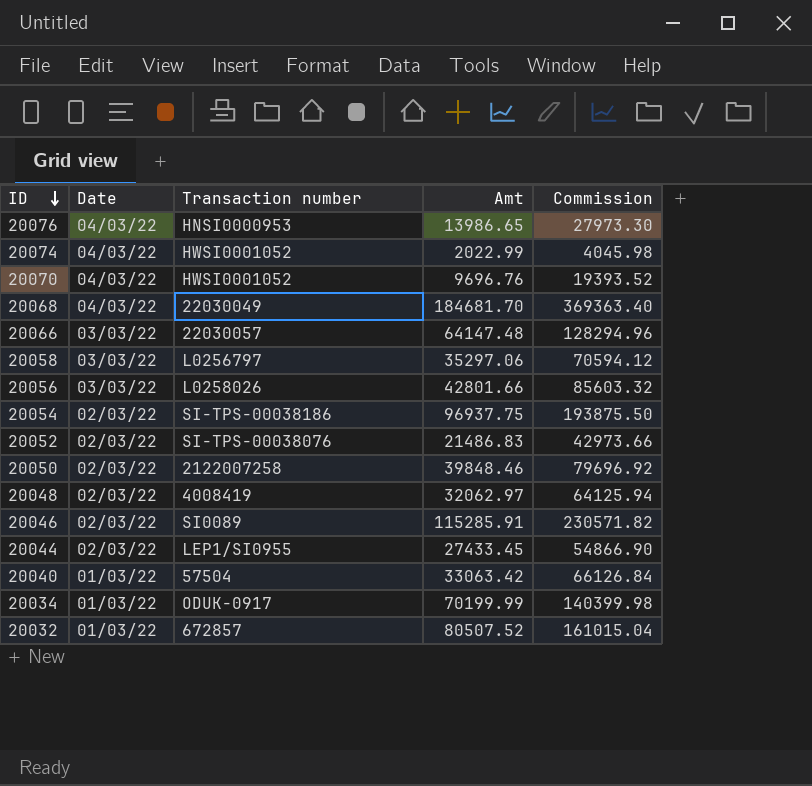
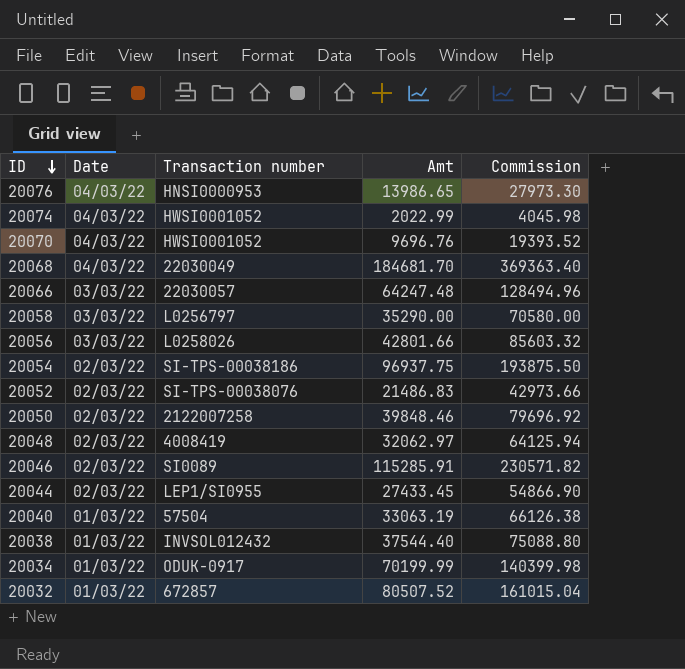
20066 | Amt: 64147.48 -> 64247.48
20066 | Commission: 128294.96 -> 128494.96
20058 | Amt: 35297.06 -> 35290.00
20058 | Commission: 70594.12 -> 70580.00
20040 | Amt: 33063.42 -> 33063.19
20040 | Commission: 66126.84 -> 66126.38
row 20038: none -> 01/03/22 | INVSOL012432 | 37544.40 | 75088.80

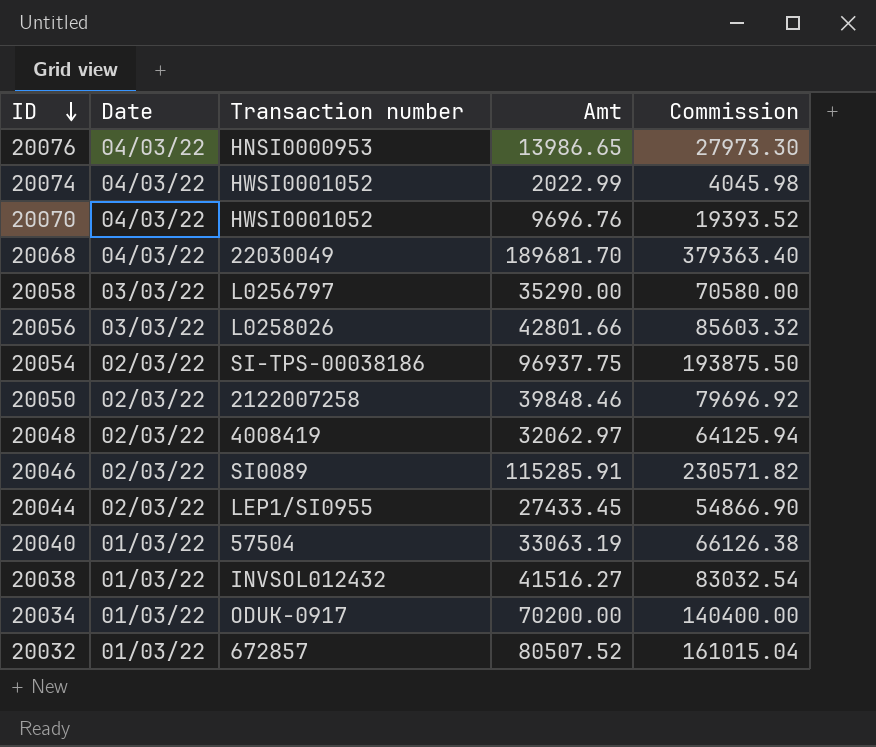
row 20066: 03/03/22 | 22030057 | 64247.48 | 128494.96 -> none
row 20052: 02/03/22 | SI-TPS-00038076 | 21486.83 | 42973.66 -> none
20068 | Amt: 184681.70 -> 189681.70
20068 | Commission: 369363.40 -> 379363.40
20038 | Amt: 37544.40 -> 41516.27
20038 | Commission: 75088.80 -> 83032.54
20034 | Amt: 70199.99 -> 70200.00
20034 | Commission: 140399.98 -> 140400.00

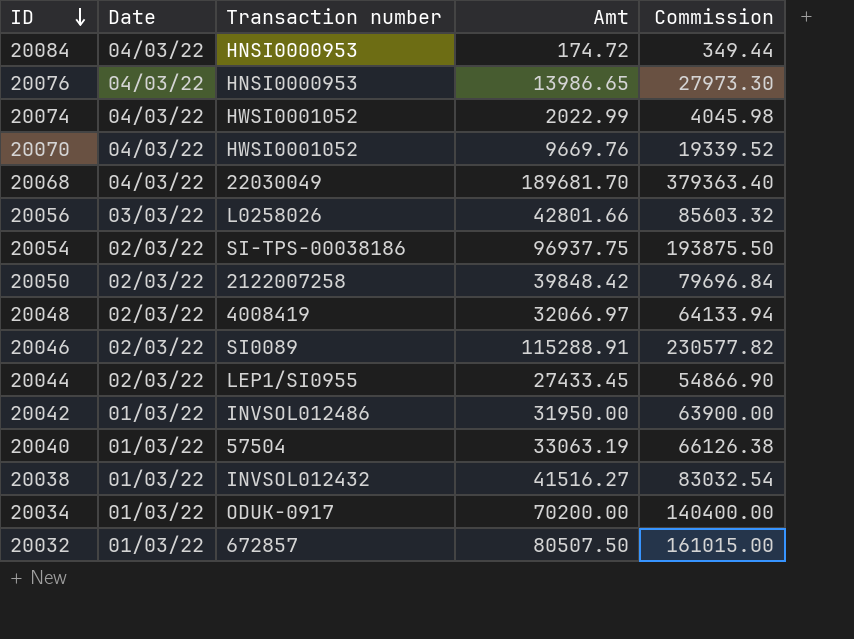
row 20058: 03/03/22 | L0256797 | 35290.00 | 70580.00 -> none
row 20084: none -> 04/03/22 | HNSI0000953 | 174.72 | 349.44
20070 | Amt: 9696.76 -> 9669.76
20070 | Commission: 19393.52 -> 19339.52
20050 | Amt: 39848.46 -> 39848.42
20050 | Commission: 79696.92 -> 79696.84
20048 | Amt: 32062.97 -> 32066.97
20048 | Commission: 64125.94 -> 64133.94
20046 | Amt: 115285.91 -> 115288.91
20046 | Commission: 230571.82 -> 230577.82
row 20042: none -> 01/03/22 | INVSOL012486 | 31950.00 | 63900.00
20032 | Amt: 80507.52 -> 80507.50
20032 | Commission: 161015.04 -> 161015.00

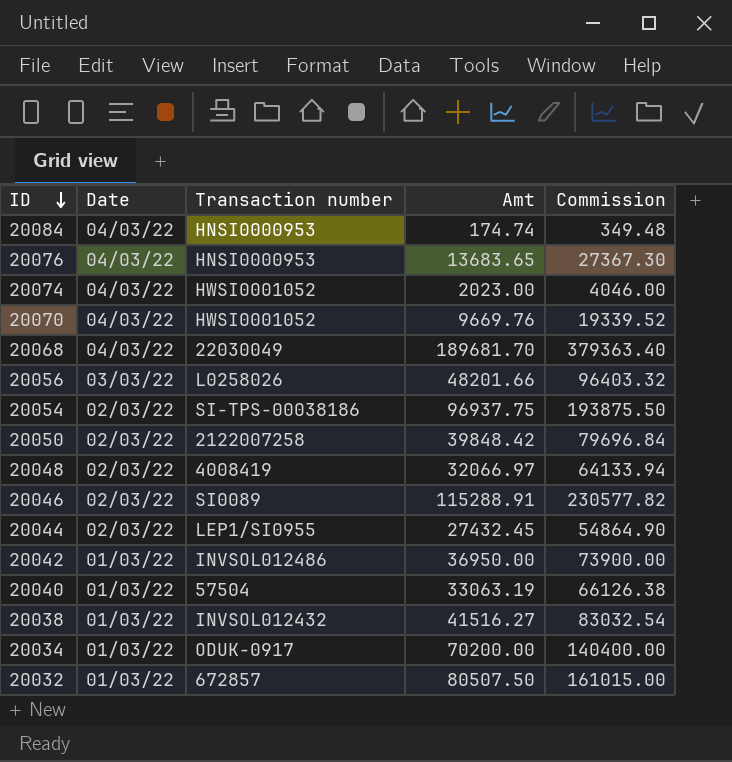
20084 | Amt: 174.72 -> 174.74
20084 | Commission: 349.44 -> 349.48
20076 | Amt: 13986.65 -> 13683.65
20076 | Commission: 27973.30 -> 27367.30
20074 | Amt: 2022.99 -> 2023.00
20074 | Commission: 4045.98 -> 4046.00
20056 | Amt: 42801.66 -> 48201.66
20056 | Commission: 85603.32 -> 96403.32
20044 | Amt: 27433.45 -> 27432.45
20044 | Commission: 54866.90 -> 54864.90
20042 | Amt: 31950.00 -> 36950.00
20042 | Commission: 63900.00 -> 73900.00

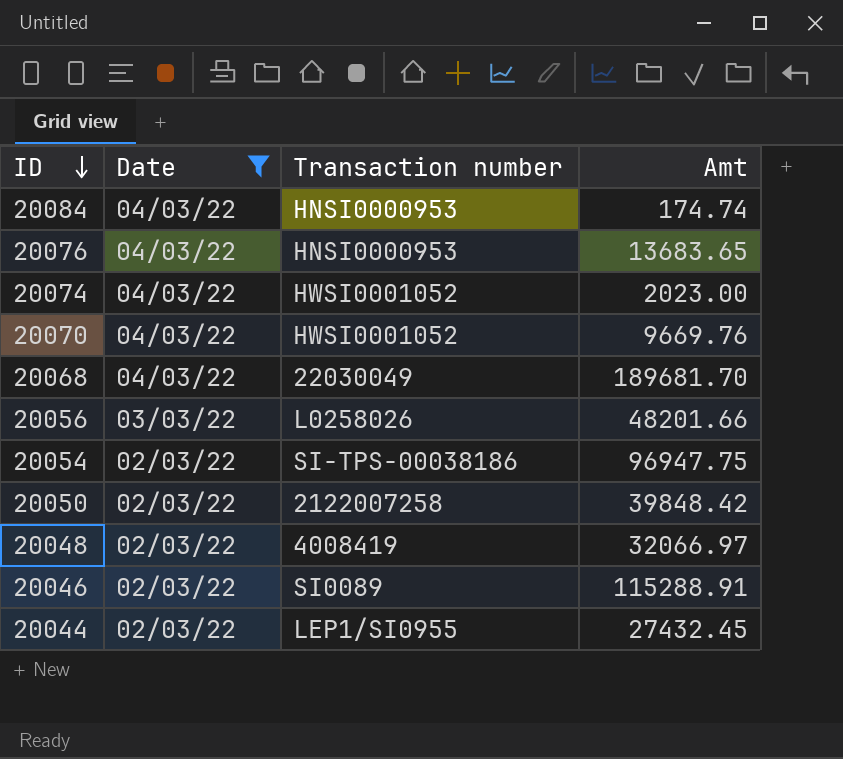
filter: none -> Date != 01/03/22
column Commission | formula: [Amt] * 2 -> none
20054 | Amt: 96937.75 -> 96947.75

